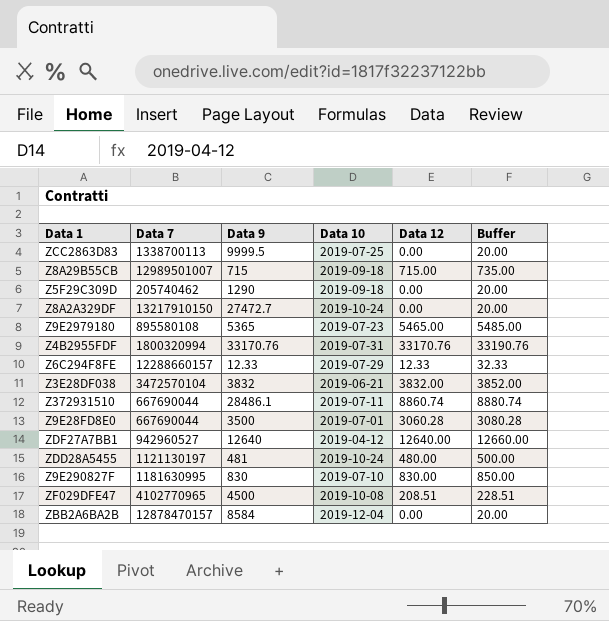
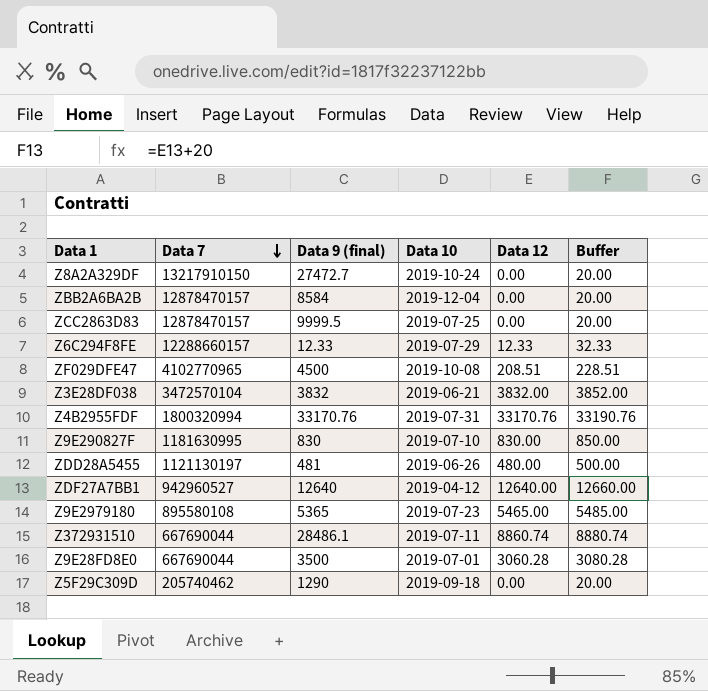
row order: none -> Data 7 descending
column name: Data 9 -> Data 9 (final)
row Z8A29B55CB: 12989501007 | 715 | 2019-09-18 | 715.00 | 735.00 -> none
ZCC2863D83 | Data 7: 1338700113 -> 12878470157
ZDD28A5455 | Data 10: 2019-10-24 -> 2019-06-26

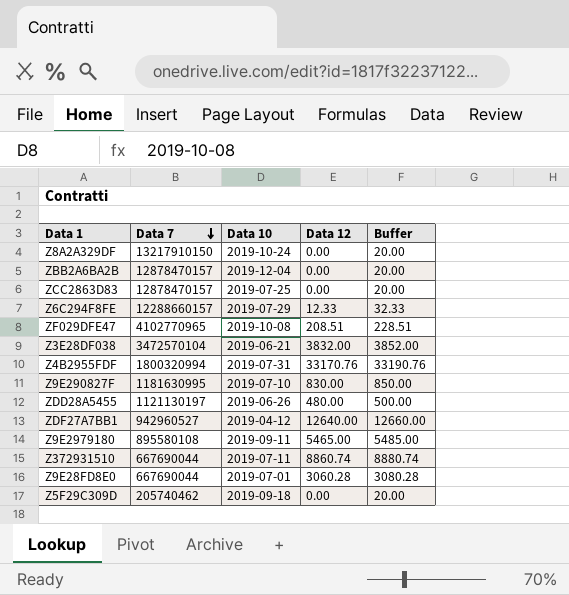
column Data 9 (final) | position: 3 -> none
Z9E2979180 | Data 10: 2019-07-23 -> 2019-09-11

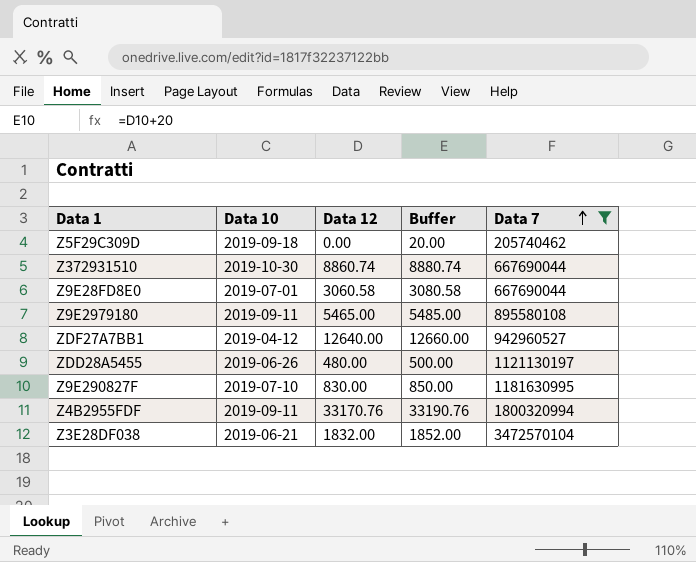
filter: none -> Data 7 <= 3472570104
row order: Data 7 descending -> Data 7 ascending
column Data 7 | position: 2 -> 5
Z372931510 | Data 10: 2019-07-11 -> 2019-10-30
Z9E28FD8E0 | Data 12: 3060.28 -> 3060.58
Z9E28FD8E0 | Buffer: 3080.28 -> 3080.58
Z4B2955FDF | Data 10: 2019-07-31 -> 2019-09-11
Z3E28DF038 | Data 12: 3832.00 -> 1832.00
Z3E28DF038 | Buffer: 3852.00 -> 1852.00

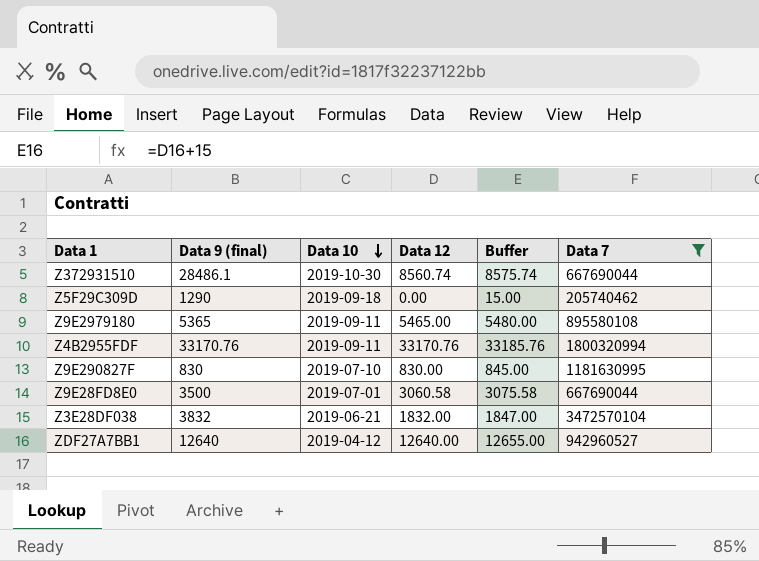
row order: Data 7 ascending -> Data 10 descending
column Data 9 (final) | position: none -> 2
column Buffer | formula: [Data 12] + 20 -> [Data 12] + 15
row ZDD28A5455: 2019-06-26 | 480.00 | 500.00 | 1121130197 -> none
Z372931510 | Data 12: 8860.74 -> 8560.74

